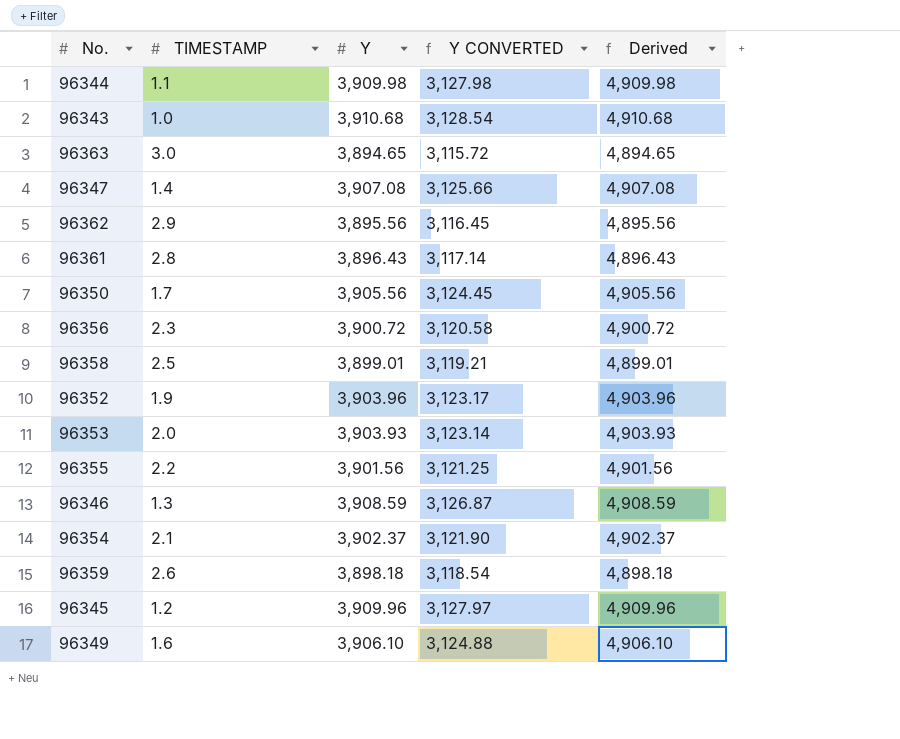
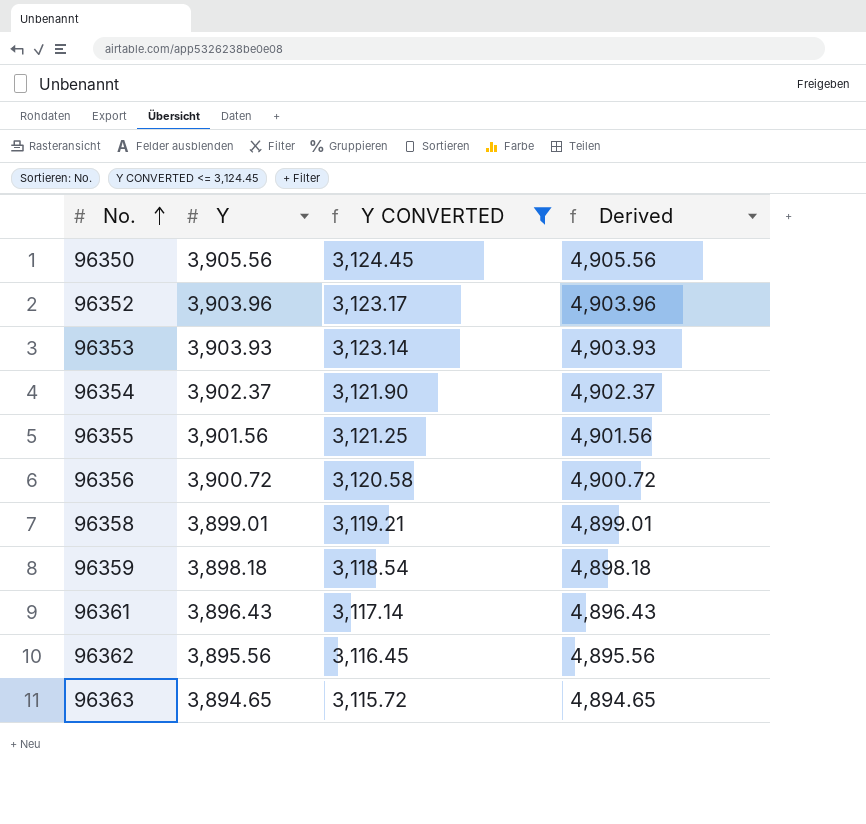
filter: none -> Y CONVERTED <= 3,124.45
row order: none -> No. ascending
column TIMESTAMP | position: 2 -> none

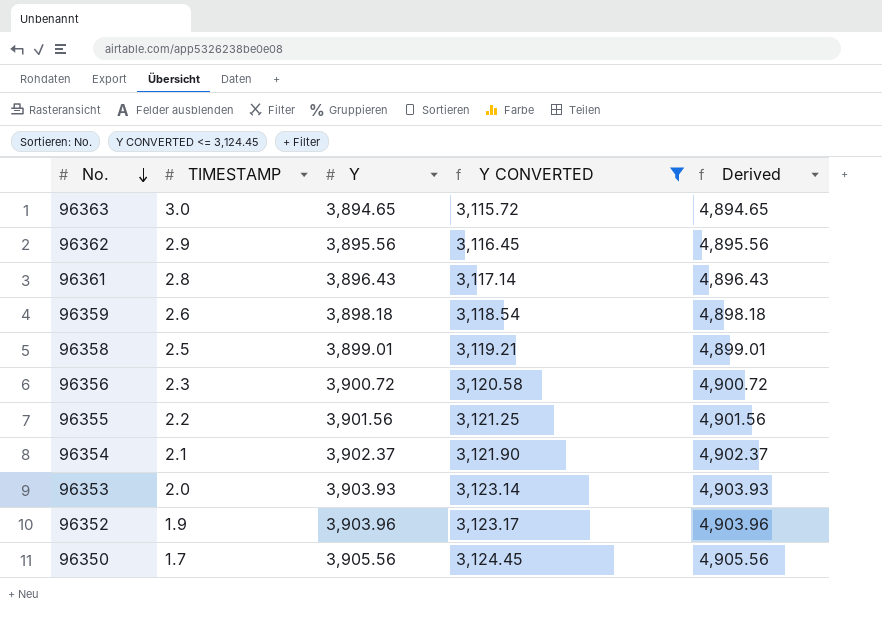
row order: No. ascending -> No. descending
column TIMESTAMP | position: none -> 2

